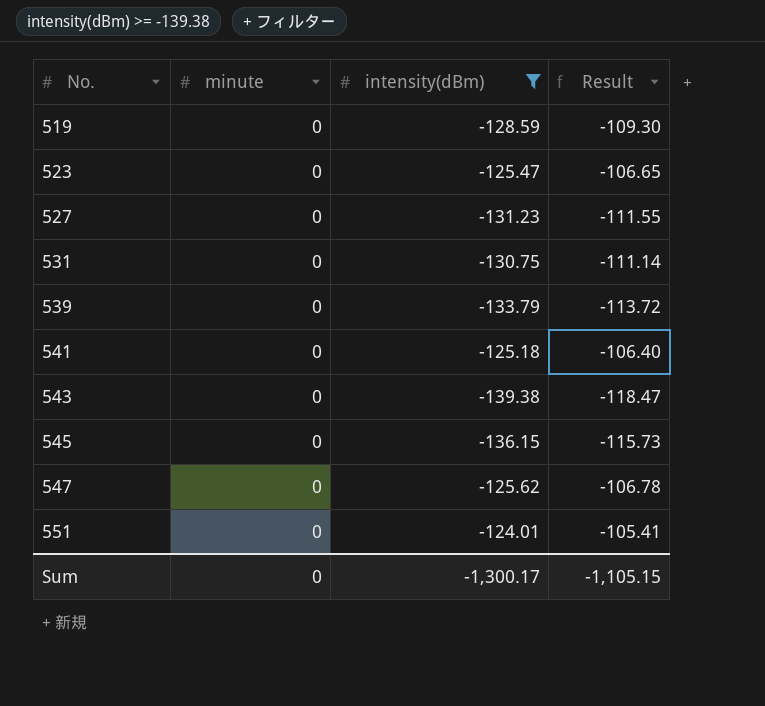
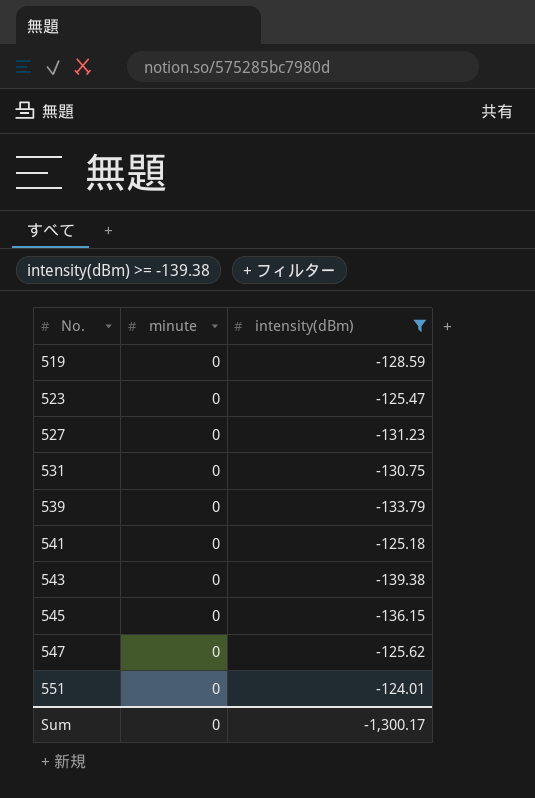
column Result | formula: [intensity(dBm)] * 0.85 -> none

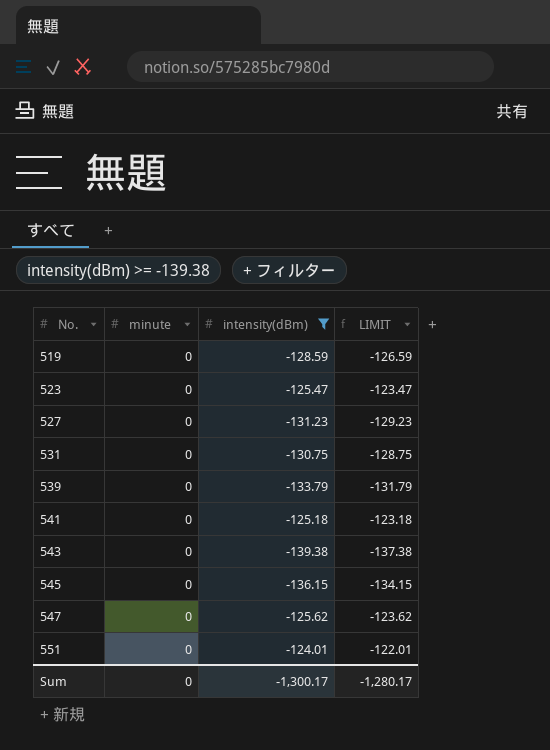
column LIMIT | formula: none -> [intensity(dBm)] + 2

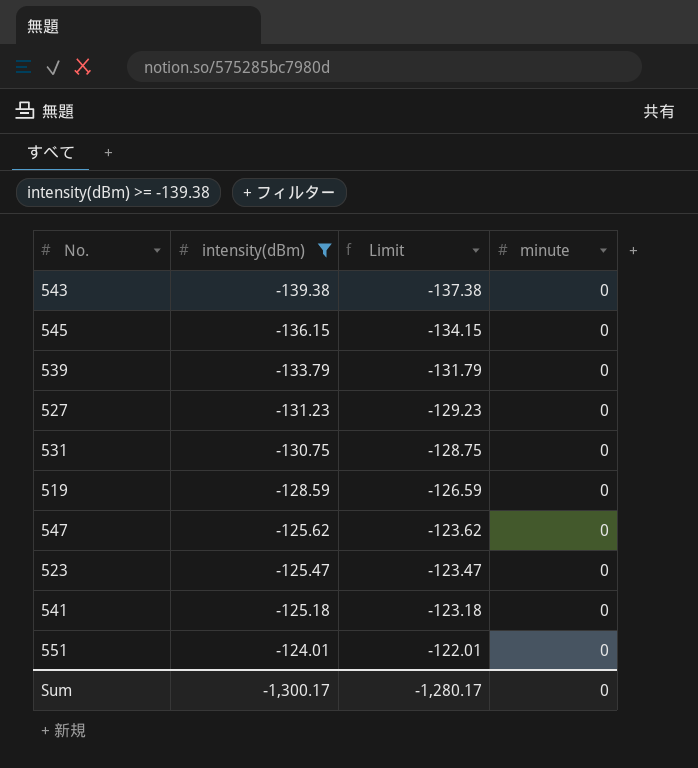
row order: No. ascending -> intensity(dBm) ascending
column name: LIMIT -> Limit
column minute | position: 2 -> 4

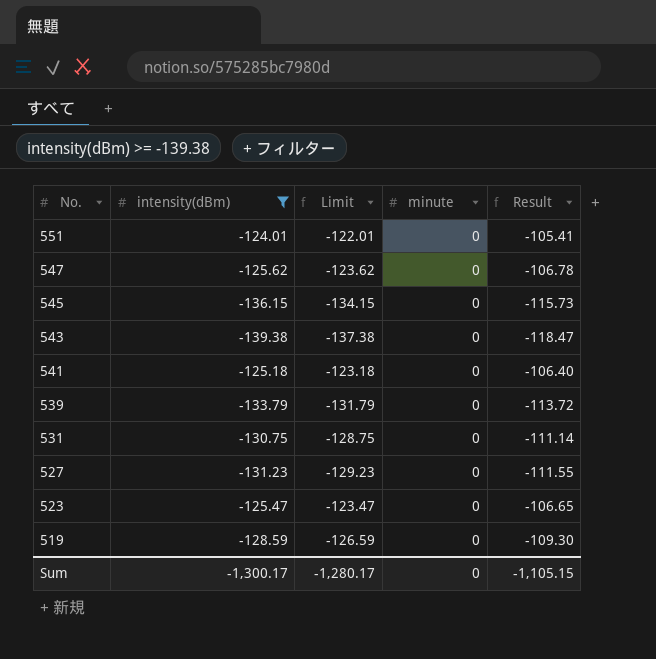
row order: intensity(dBm) ascending -> No. descending
column Result | formula: none -> [intensity(dBm)] * 0.85

